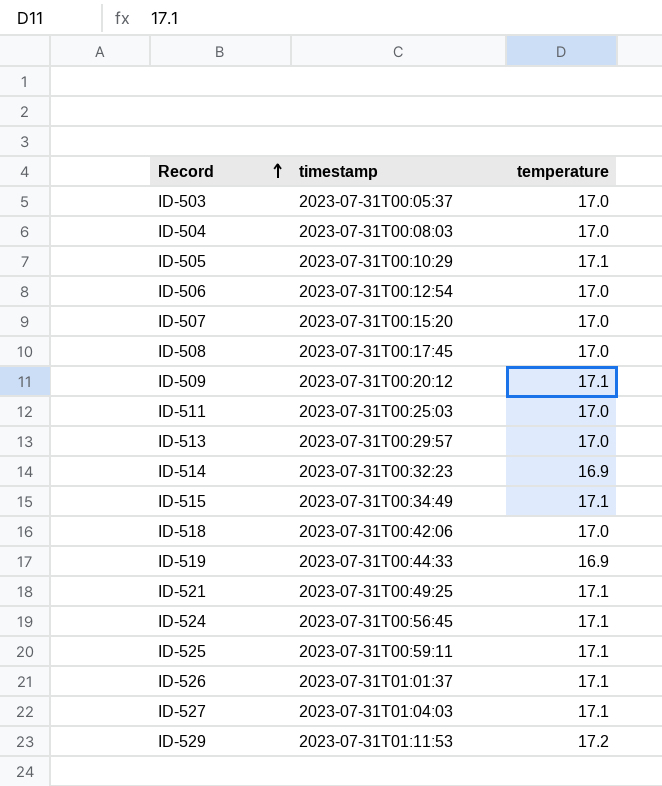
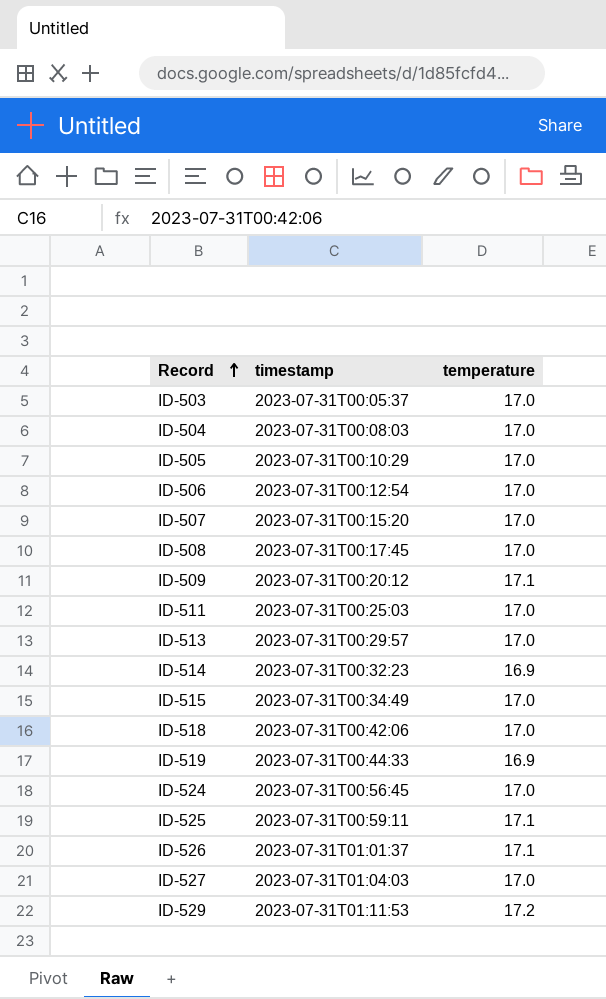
row ID-521: 2023-07-31T00:49:25 | 17.1 -> none
ID-505 | temperature: 17.1 -> 17.0
ID-515 | temperature: 17.1 -> 17.0
ID-524 | temperature: 17.1 -> 17.0
ID-527 | temperature: 17.1 -> 17.0

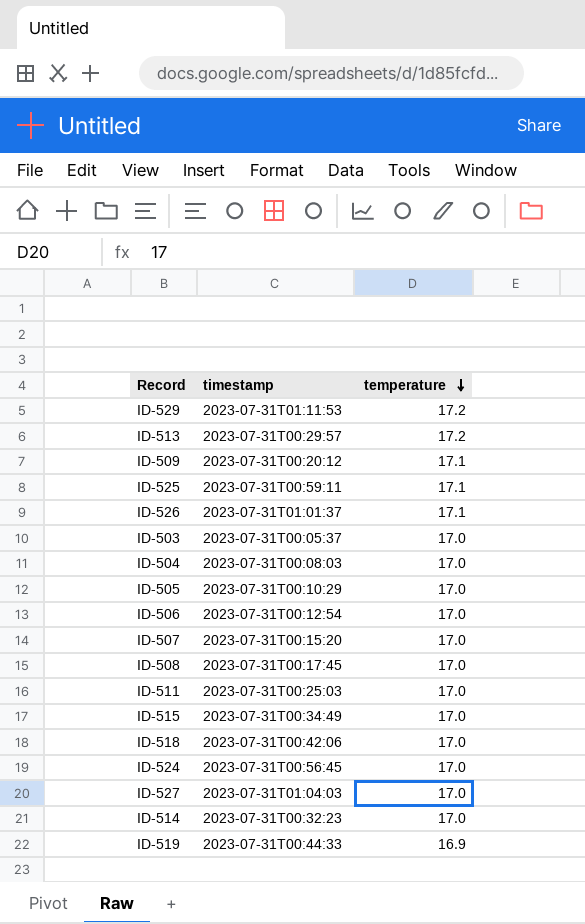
row order: Record ascending -> temperature descending
ID-513 | temperature: 17.0 -> 17.2
ID-514 | temperature: 16.9 -> 17.0

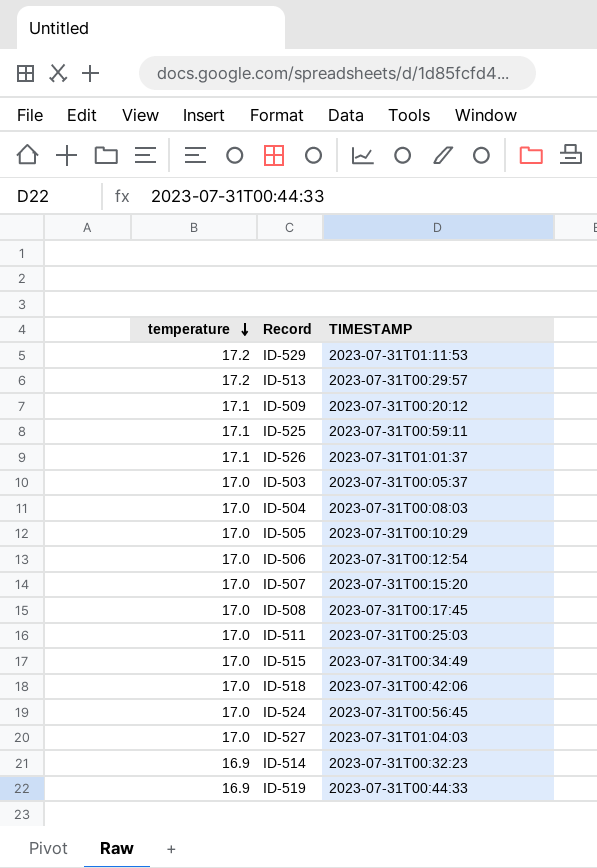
column temperature | position: 3 -> 1
column name: timestamp -> TIMESTAMP
ID-514 | temperature: 17.0 -> 16.9

